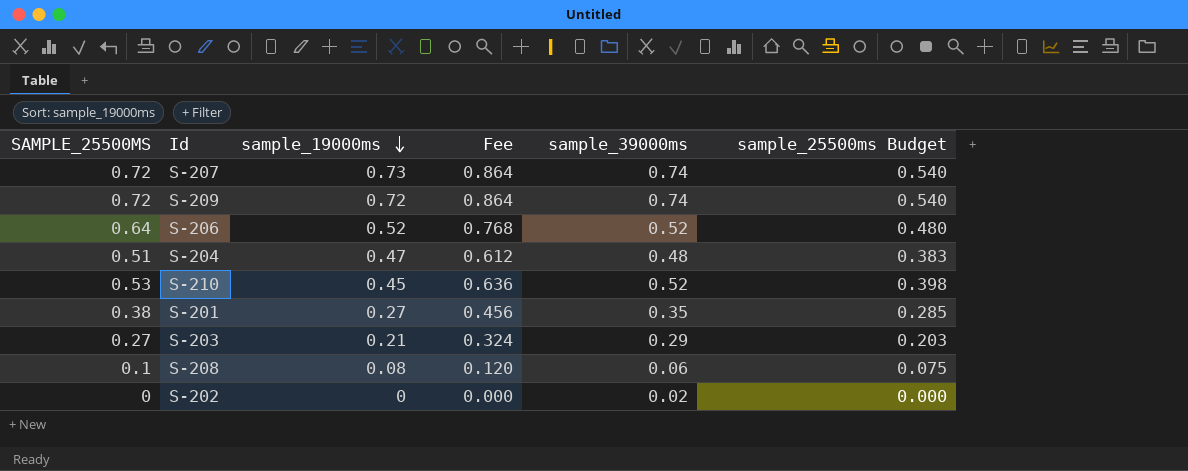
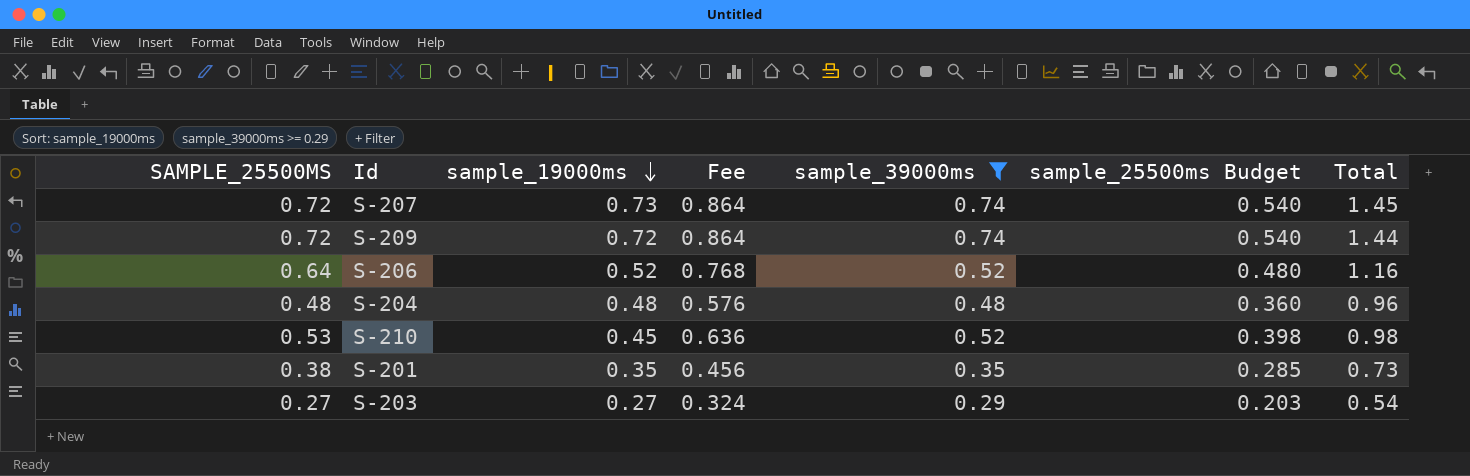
filter: none -> sample_39000ms >= 0.29
column Total | formula: none -> [SAMPLE_25500MS] + [sample_19000ms]
S-204 | SAMPLE_25500MS: 0.51 -> 0.48
S-204 | sample_19000ms: 0.47 -> 0.48
S-204 | Fee: 0.612 -> 0.576
S-204 | sample_25500ms Budget: 0.383 -> 0.360
S-201 | sample_19000ms: 0.27 -> 0.35
S-203 | sample_19000ms: 0.21 -> 0.27

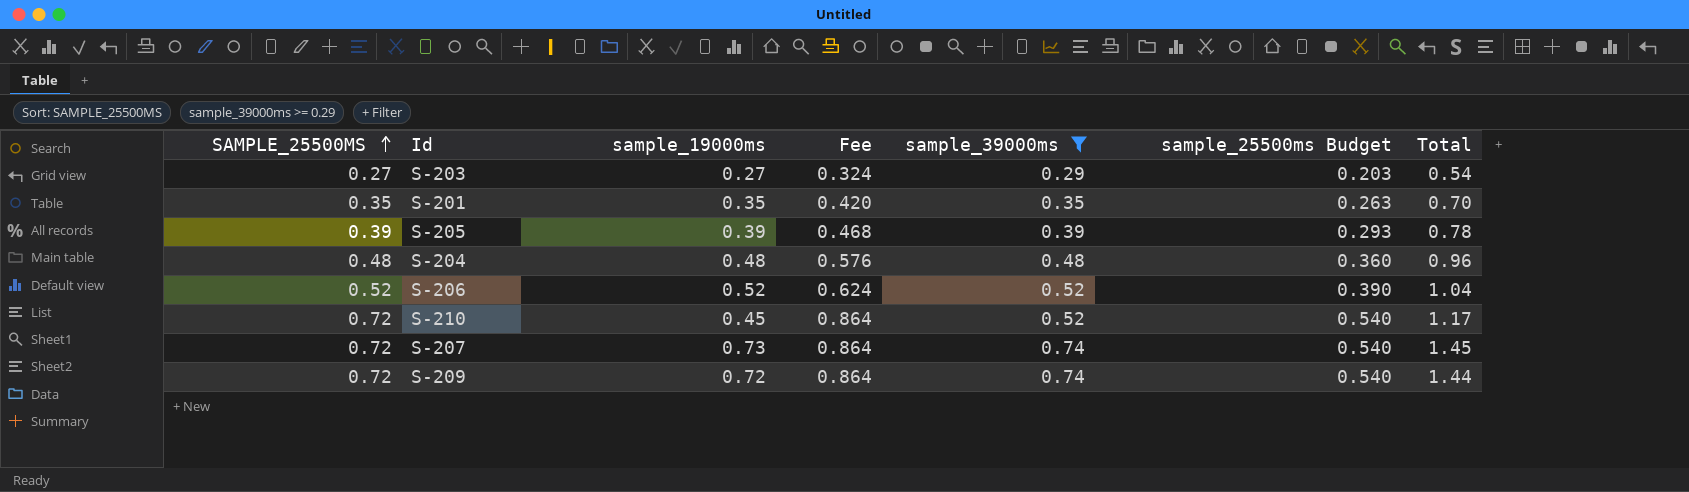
row order: sample_19000ms descending -> SAMPLE_25500MS ascending
S-201 | SAMPLE_25500MS: 0.38 -> 0.35
S-201 | Fee: 0.456 -> 0.420
S-201 | sample_25500ms Budget: 0.285 -> 0.263
S-201 | Total: 0.73 -> 0.70
row S-205: none -> 0.39 | 0.39 | 0.468 | 0.39 | 0.293 | 0.78
S-206 | SAMPLE_25500MS: 0.64 -> 0.52
S-206 | Fee: 0.768 -> 0.624
S-206 | sample_25500ms Budget: 0.480 -> 0.390
S-206 | Total: 1.16 -> 1.04
S-210 | SAMPLE_25500MS: 0.53 -> 0.72
S-210 | Fee: 0.636 -> 0.864
S-210 | sample_25500ms Budget: 0.398 -> 0.540
S-210 | Total: 0.98 -> 1.17

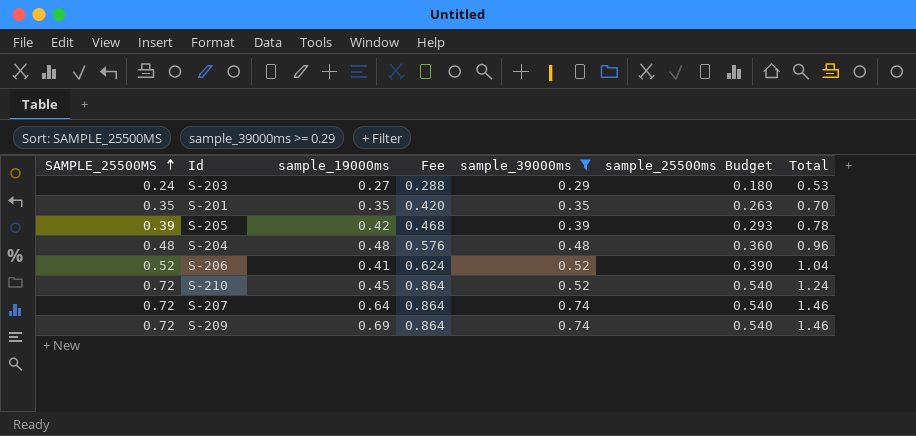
column Total | formula: [SAMPLE_25500MS] + [sample_19000ms] -> [SAMPLE_25500MS] + [sample_39000ms]
S-203 | SAMPLE_25500MS: 0.27 -> 0.24
S-203 | Fee: 0.324 -> 0.288
S-203 | sample_25500ms Budget: 0.203 -> 0.180
S-205 | sample_19000ms: 0.39 -> 0.42
S-206 | sample_19000ms: 0.52 -> 0.41
S-207 | sample_19000ms: 0.73 -> 0.64
S-209 | sample_19000ms: 0.72 -> 0.69

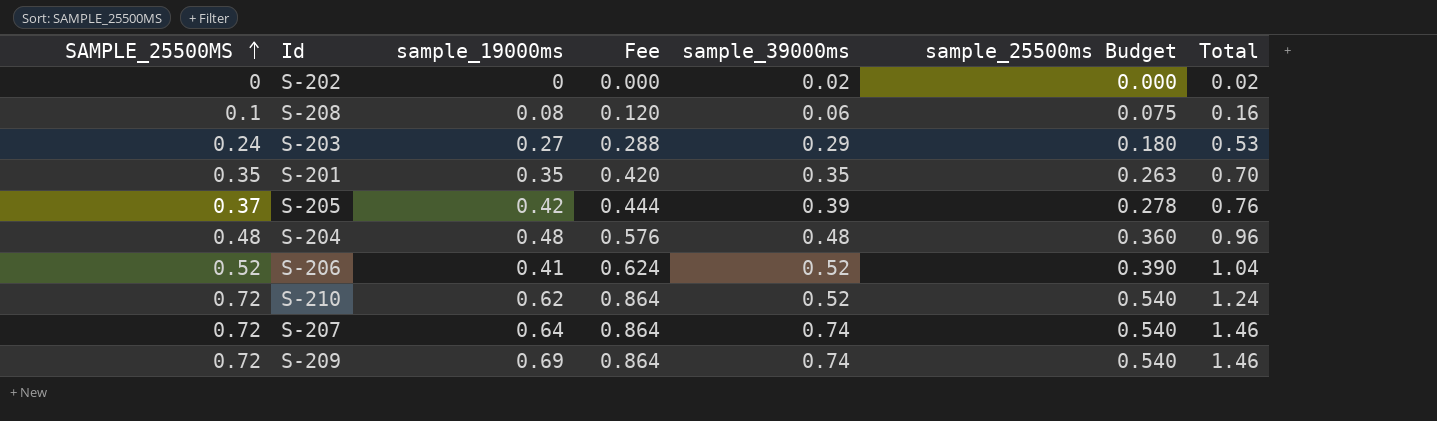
filter: sample_39000ms >= 0.29 -> none
S-205 | SAMPLE_25500MS: 0.39 -> 0.37
S-205 | Fee: 0.468 -> 0.444
S-205 | sample_25500ms Budget: 0.293 -> 0.278
S-205 | Total: 0.78 -> 0.76
S-210 | sample_19000ms: 0.45 -> 0.62

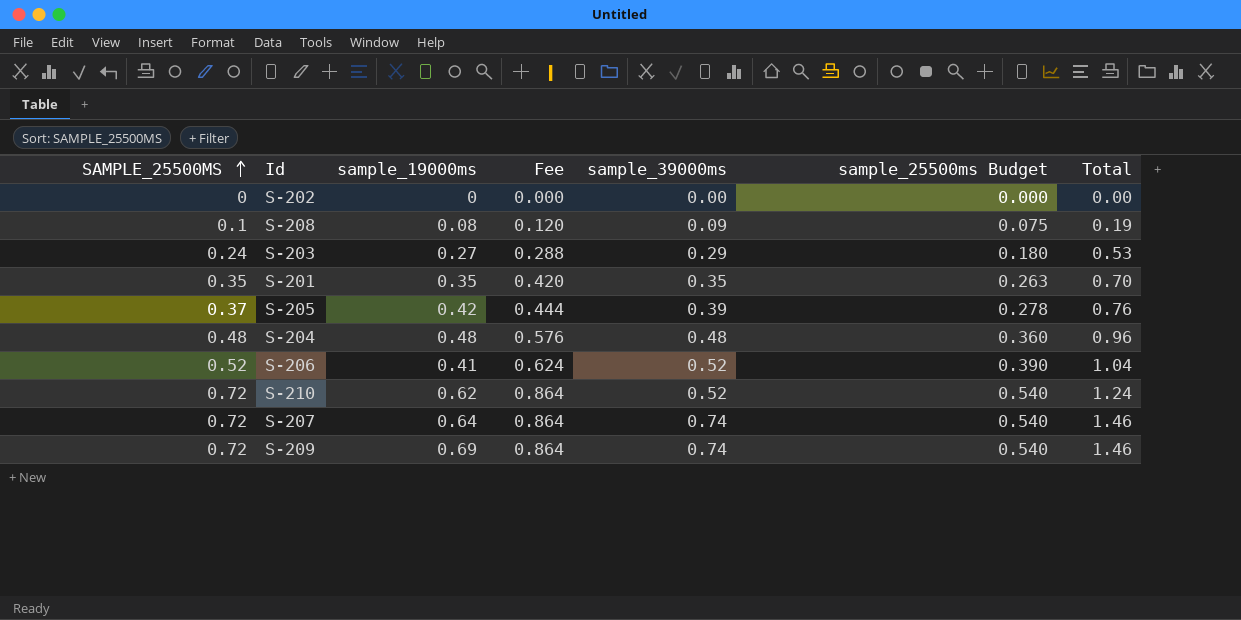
S-202 | sample_39000ms: 0.02 -> 0.00
S-202 | Total: 0.02 -> 0.00
S-208 | sample_39000ms: 0.06 -> 0.09
S-208 | Total: 0.16 -> 0.19

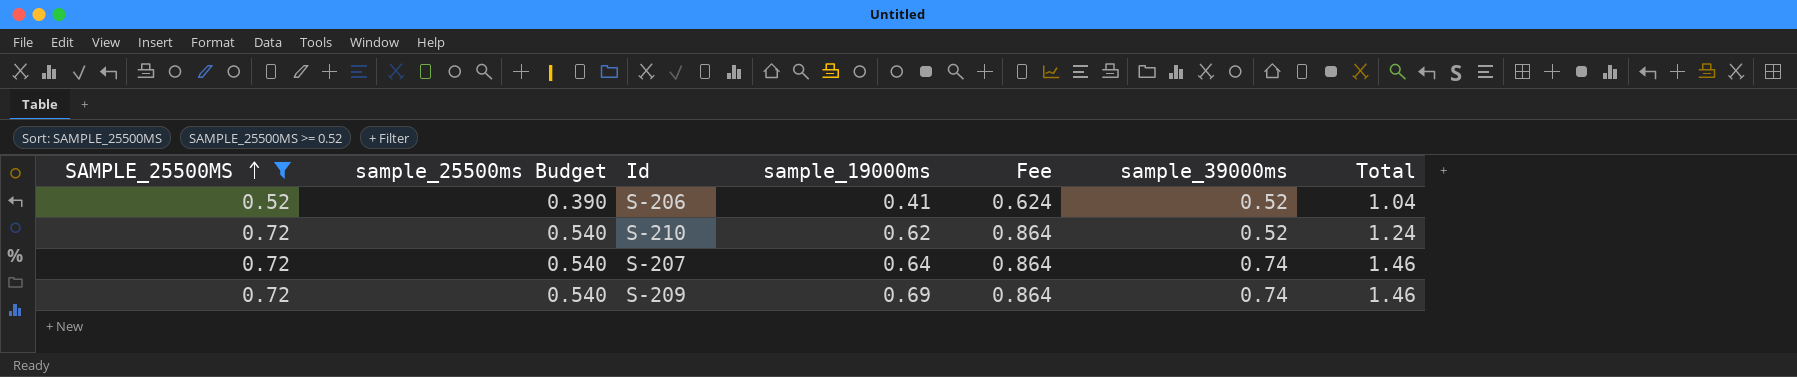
filter: none -> SAMPLE_25500MS >= 0.52
column sample_25500ms Budget | position: 6 -> 2

